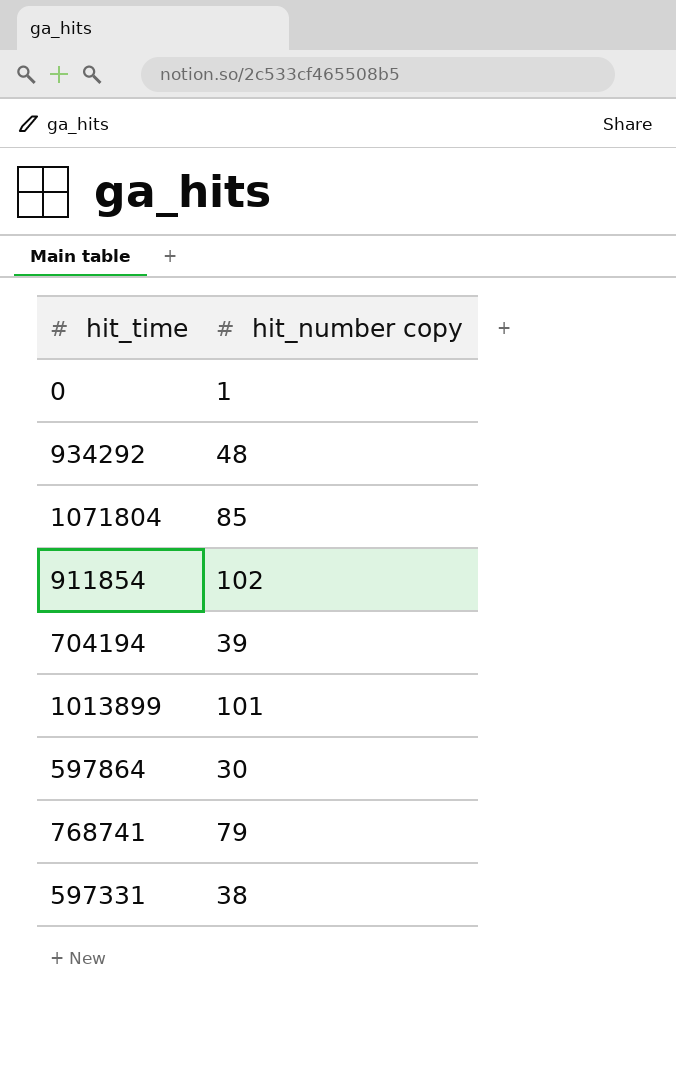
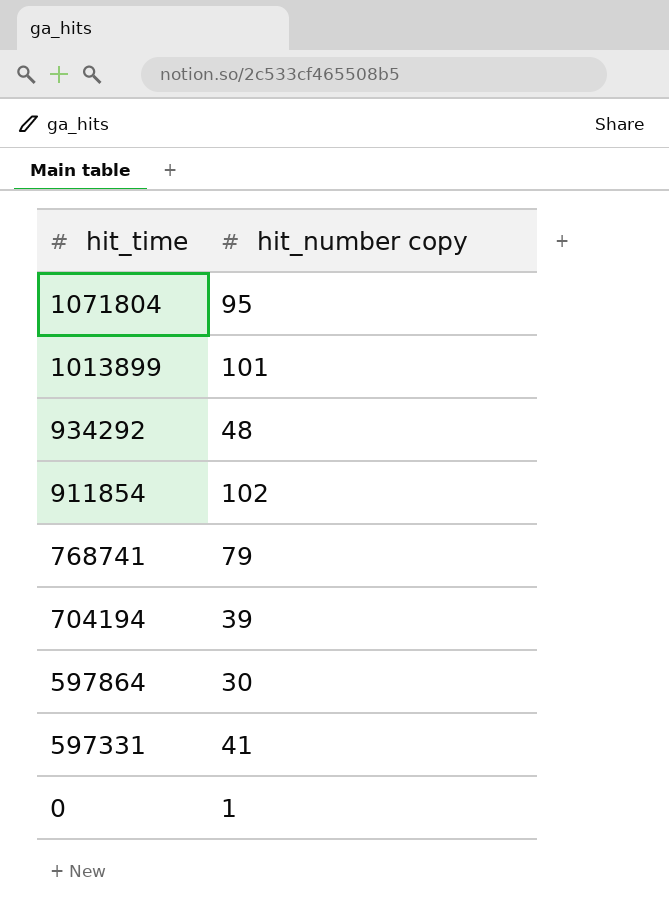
row order: none -> hit_time descending
1071804 | hit_number copy: 85 -> 95
597331 | hit_number copy: 38 -> 41

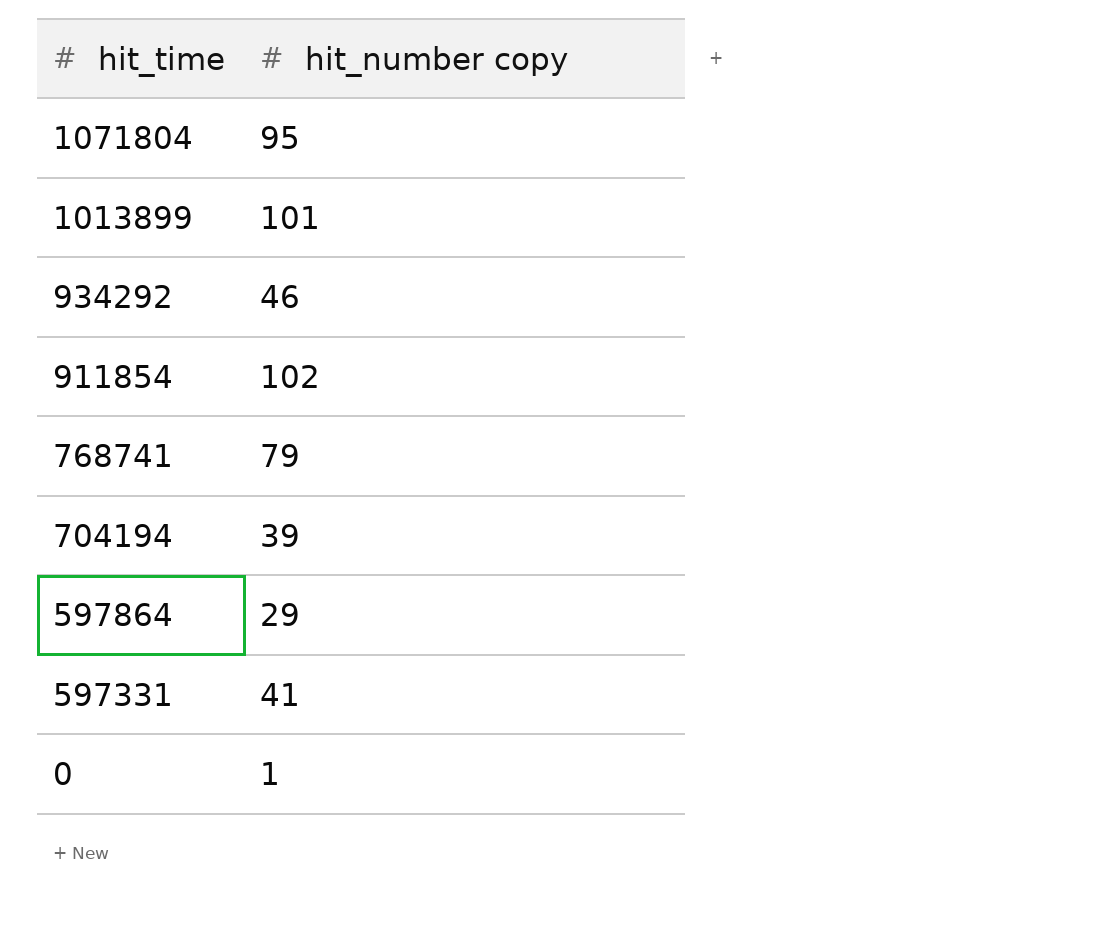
934292 | hit_number copy: 48 -> 46
597864 | hit_number copy: 30 -> 29

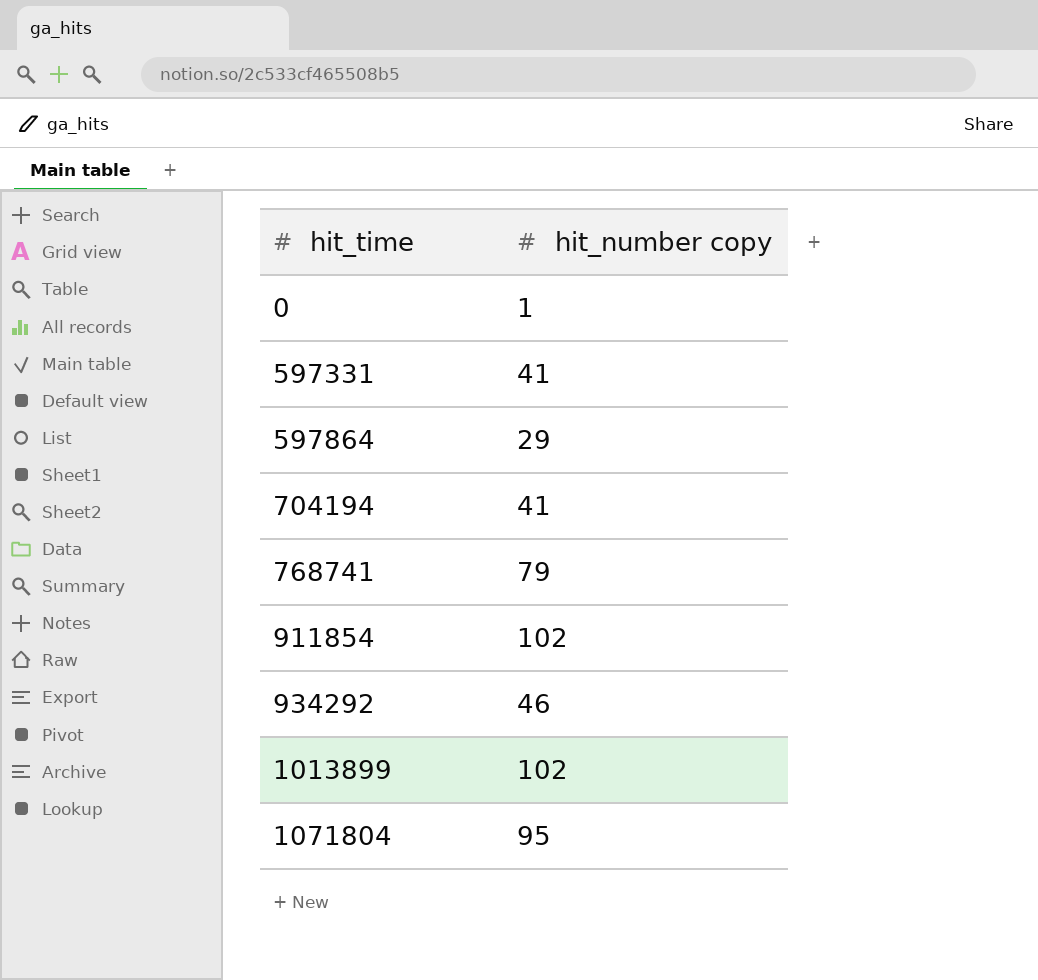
row order: hit_time descending -> hit_time ascending
704194 | hit_number copy: 39 -> 41
1013899 | hit_number copy: 101 -> 102

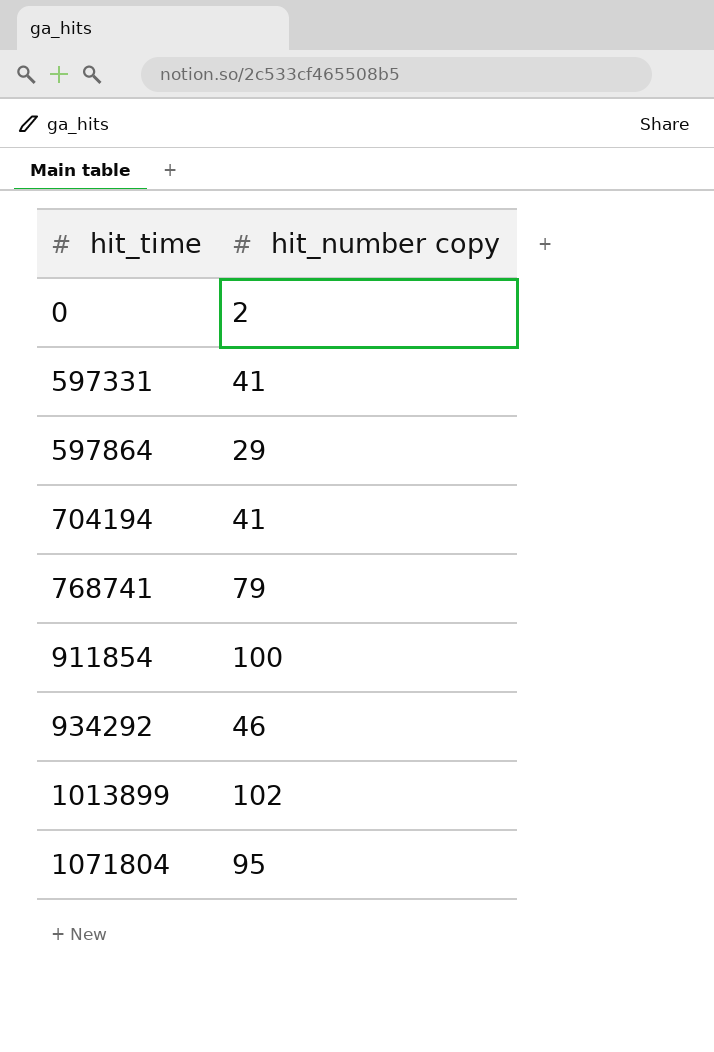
0 | hit_number copy: 1 -> 2
911854 | hit_number copy: 102 -> 100

